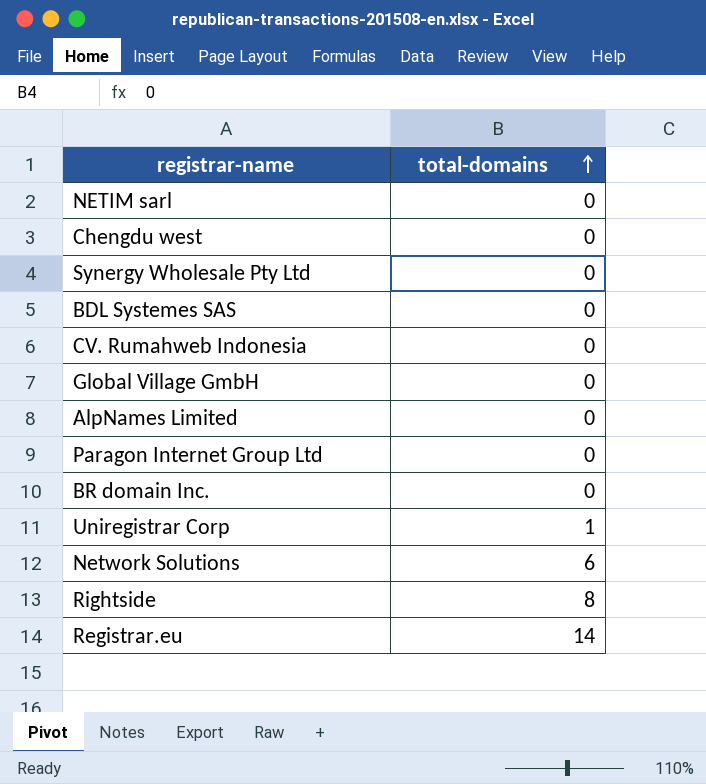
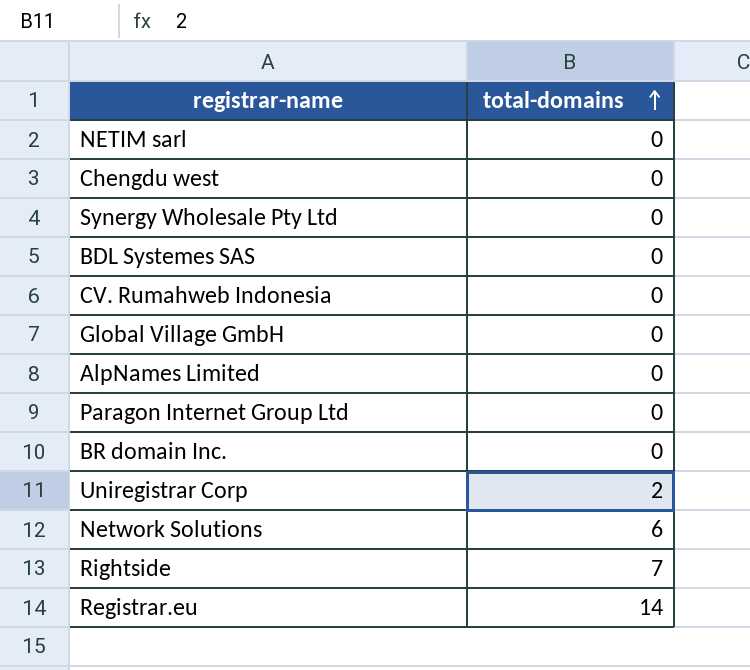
Uniregistrar Corp | total-domains: 1 -> 2
Rightside | total-domains: 8 -> 7

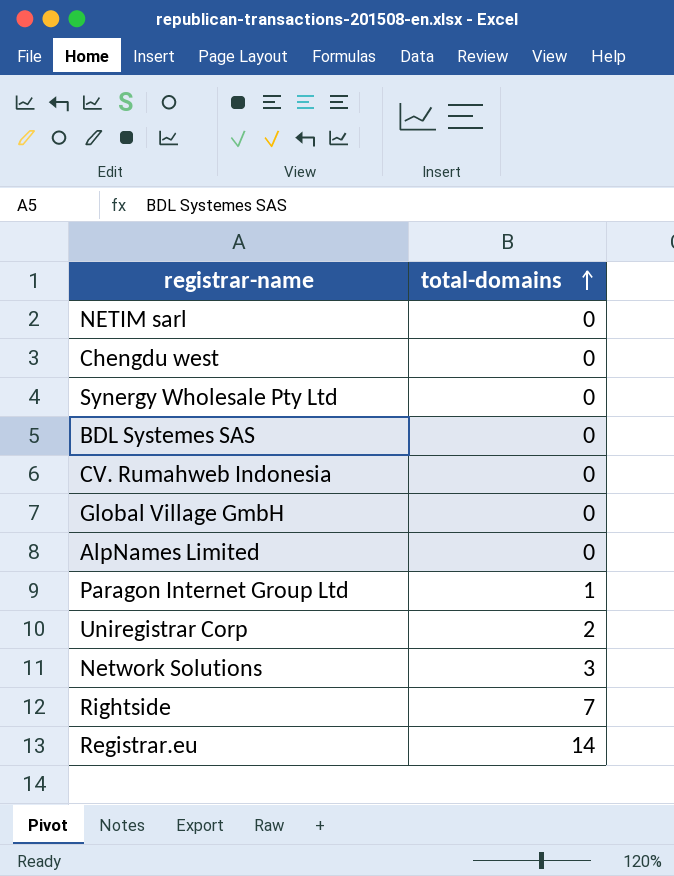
row BR domain Inc.: 0 -> none
Paragon Internet Group Ltd | total-domains: 0 -> 1
Network Solutions | total-domains: 6 -> 3

